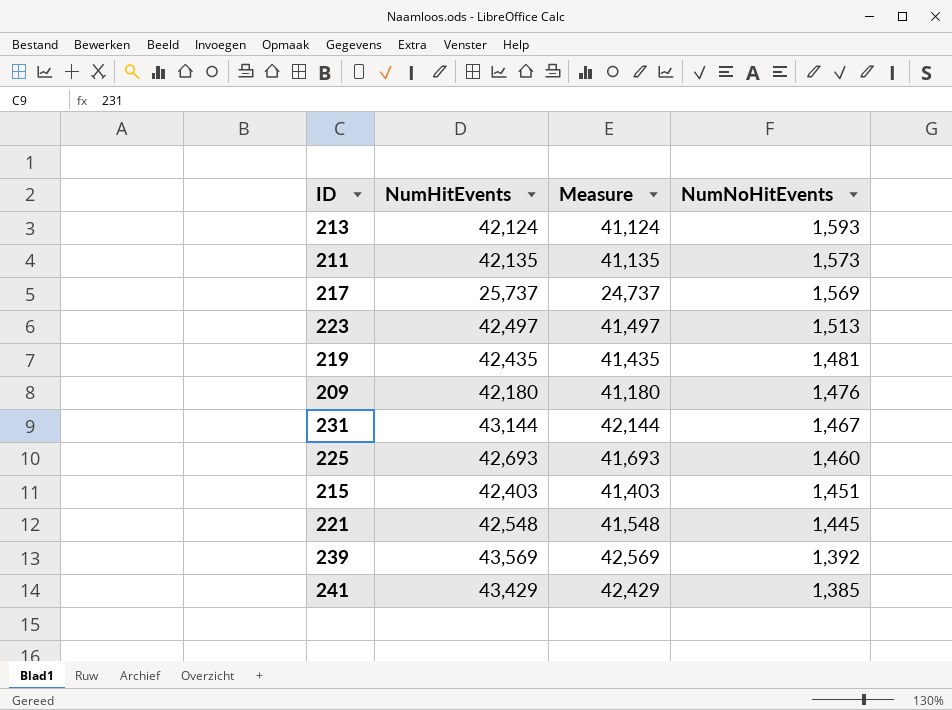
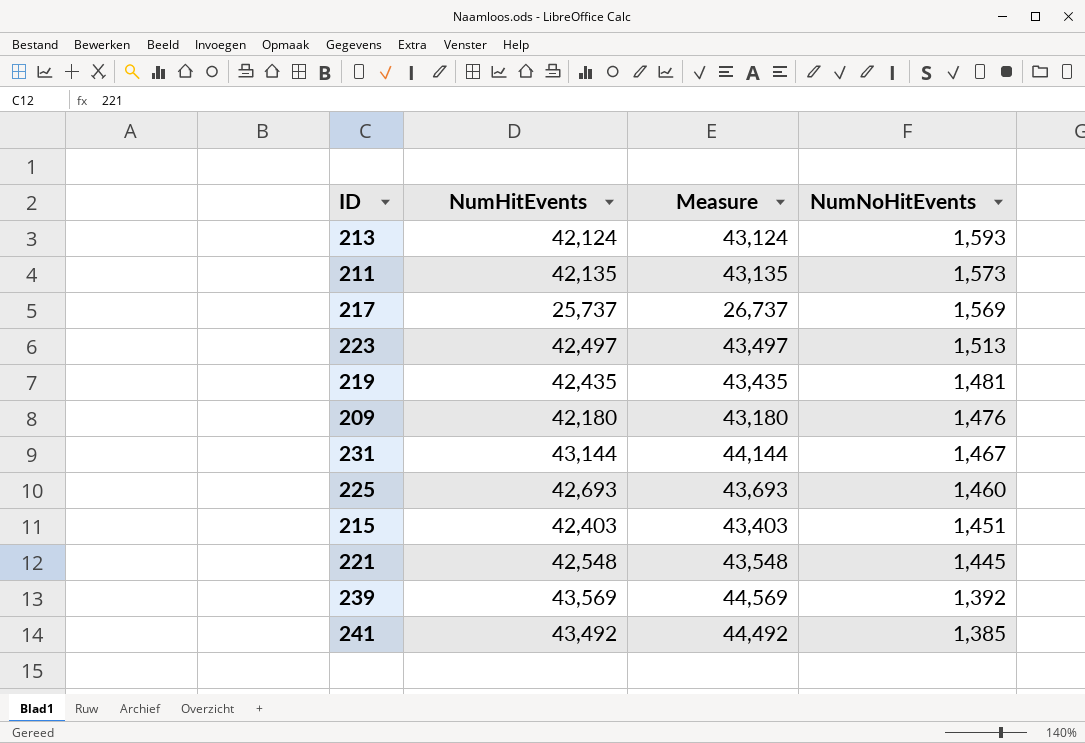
column Measure | formula: [NumHitEvents] - 1000 -> [NumHitEvents] + 1000
241 | NumHitEvents: 43,429 -> 43,492

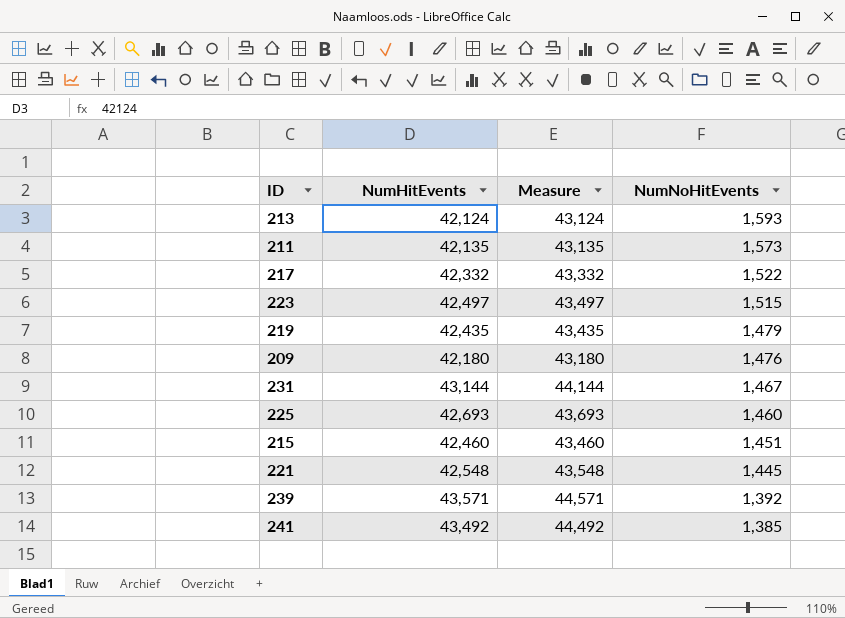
217 | NumHitEvents: 25,737 -> 42,332
217 | Measure: 26,737 -> 43,332
217 | NumNoHitEvents: 1,569 -> 1,522
223 | NumNoHitEvents: 1,513 -> 1,515
219 | NumNoHitEvents: 1,481 -> 1,479
215 | NumHitEvents: 42,403 -> 42,460
215 | Measure: 43,403 -> 43,460
239 | NumHitEvents: 43,569 -> 43,571
239 | Measure: 44,569 -> 44,571

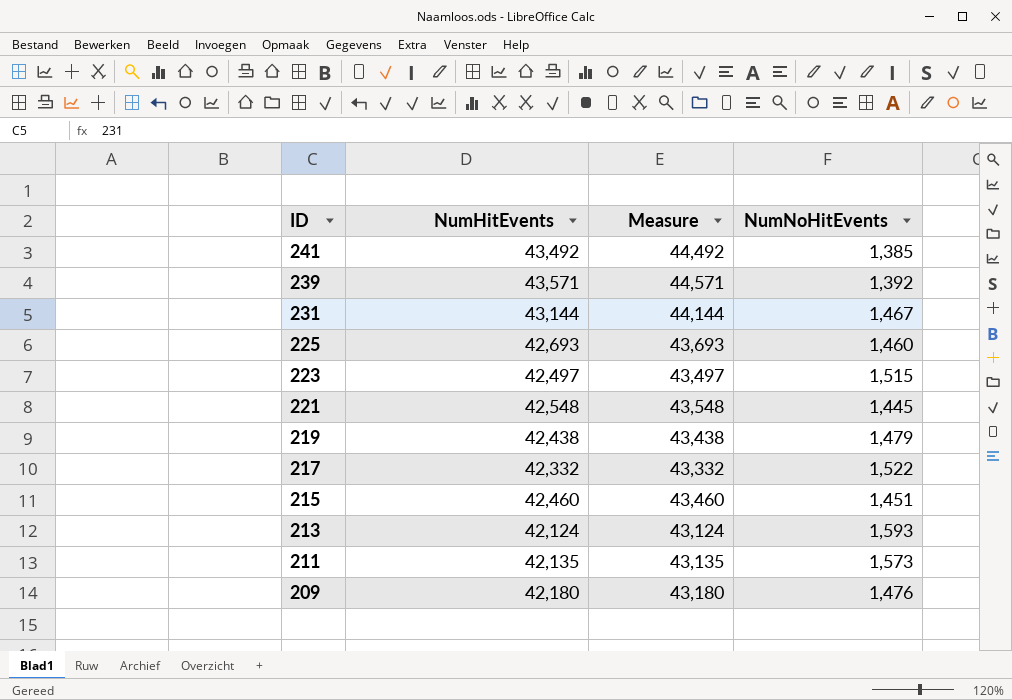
row order: NumNoHitEvents descending -> ID descending
219 | NumHitEvents: 42,435 -> 42,438
219 | Measure: 43,435 -> 43,438

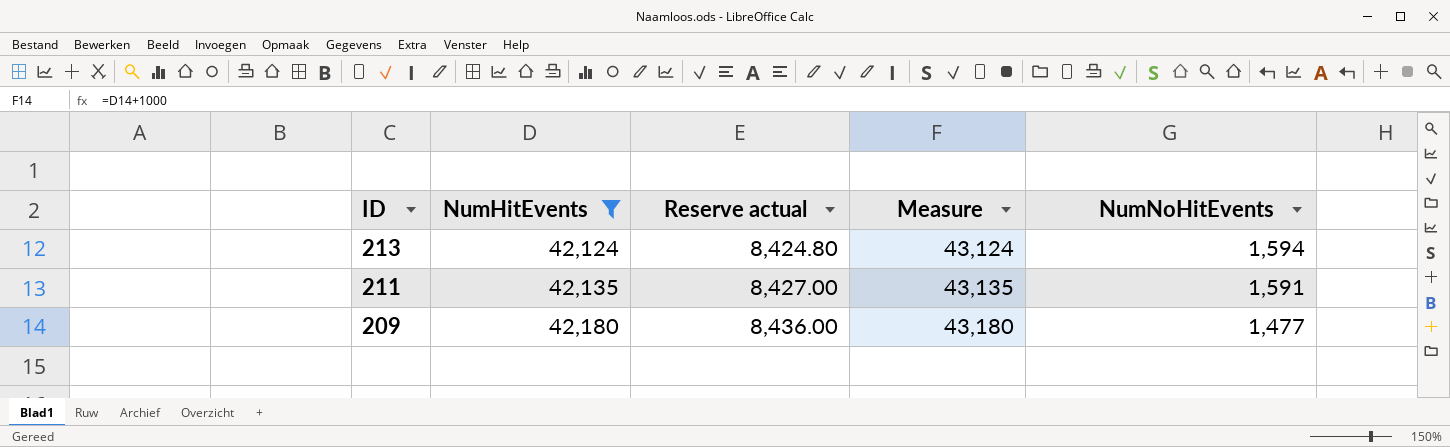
filter: none -> NumHitEvents <= 42,180
column Reserve actual | formula: none -> [NumHitEvents] * 0.2
213 | NumNoHitEvents: 1,593 -> 1,594
211 | NumNoHitEvents: 1,573 -> 1,591
209 | NumNoHitEvents: 1,476 -> 1,477

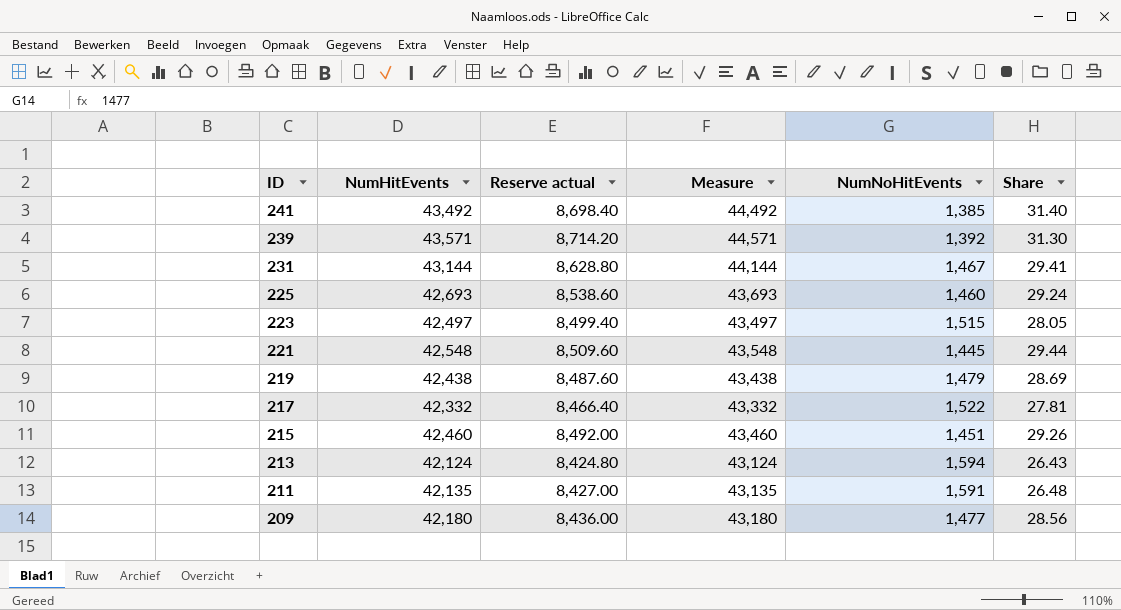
filter: NumHitEvents <= 42,180 -> none
column Share | formula: none -> [NumHitEvents] / [NumNoHitEvents]

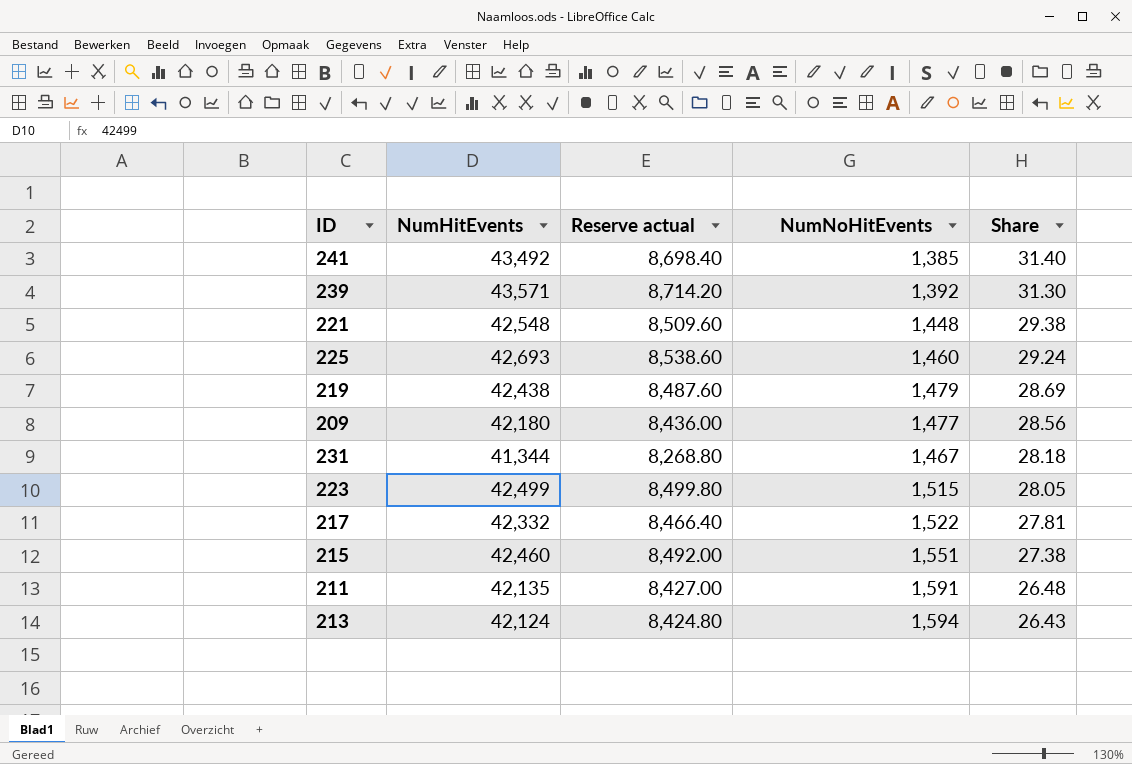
row order: ID descending -> Share descending
column Measure | formula: [NumHitEvents] + 1000 -> none
221 | NumNoHitEvents: 1,445 -> 1,448
221 | Share: 29.44 -> 29.38
231 | NumHitEvents: 43,144 -> 41,344
231 | Reserve actual: 8,628.80 -> 8,268.80
231 | Share: 29.41 -> 28.18
223 | NumHitEvents: 42,497 -> 42,499
223 | Reserve actual: 8,499.40 -> 8,499.80
215 | NumNoHitEvents: 1,451 -> 1,551
215 | Share: 29.26 -> 27.38

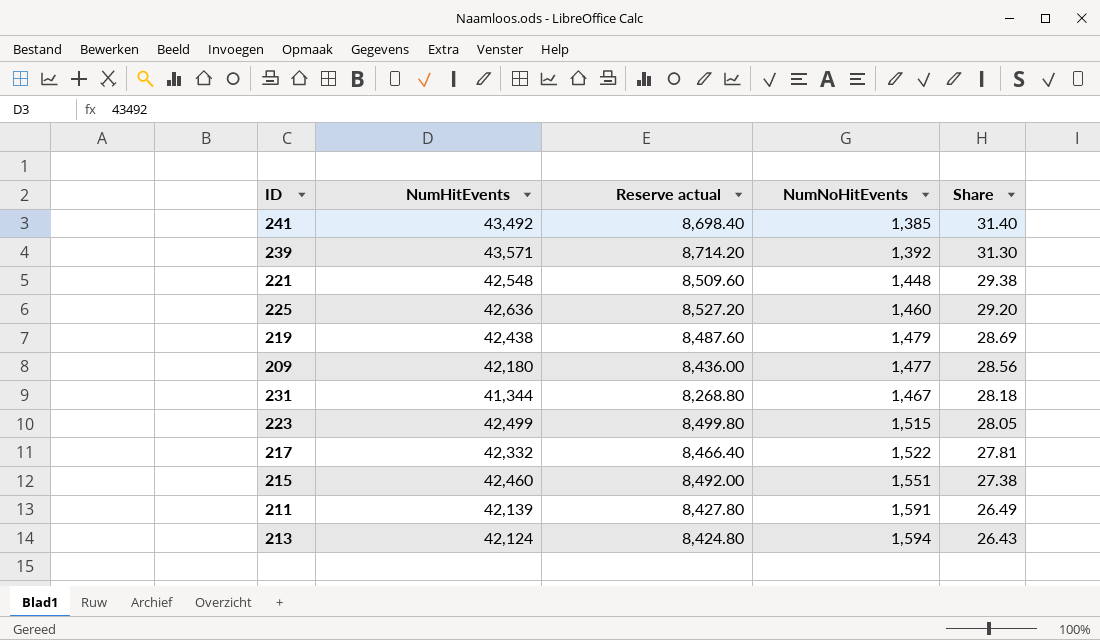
225 | NumHitEvents: 42,693 -> 42,636
225 | Reserve actual: 8,538.60 -> 8,527.20
225 | Share: 29.24 -> 29.20
211 | NumHitEvents: 42,135 -> 42,139
211 | Reserve actual: 8,427.00 -> 8,427.80
211 | Share: 26.48 -> 26.49

